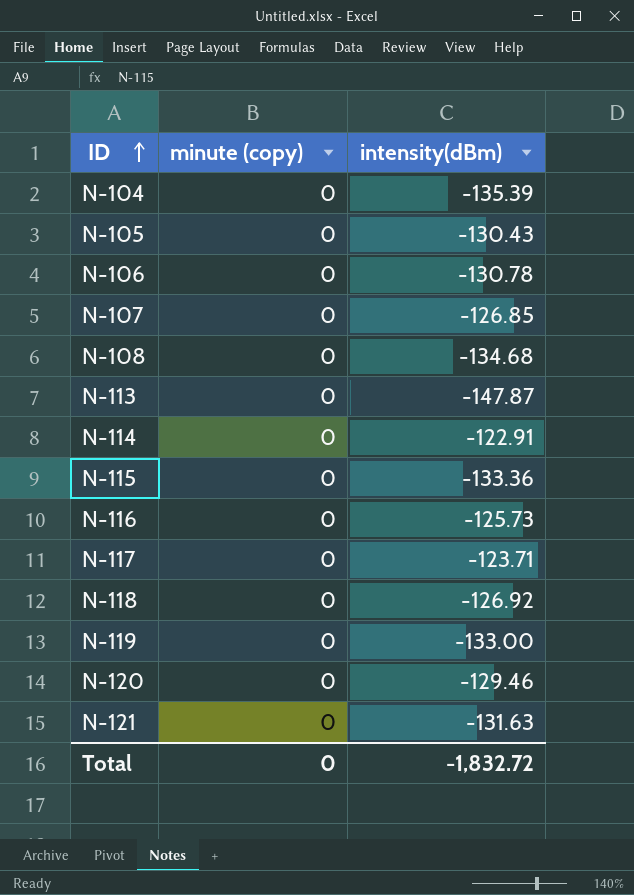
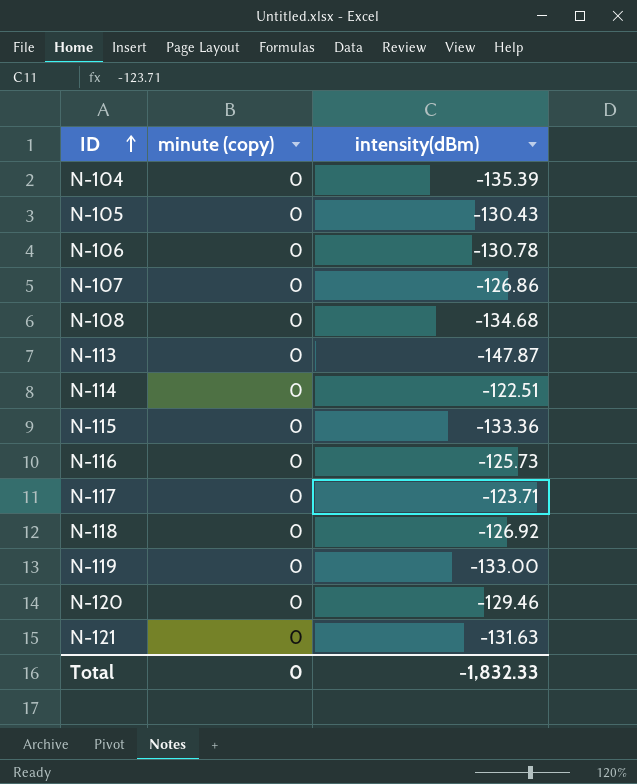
N-107 | intensity(dBm): -126.85 -> -126.86
N-114 | intensity(dBm): -122.91 -> -122.51
Total | intensity(dBm): -1,832.72 -> -1,832.33

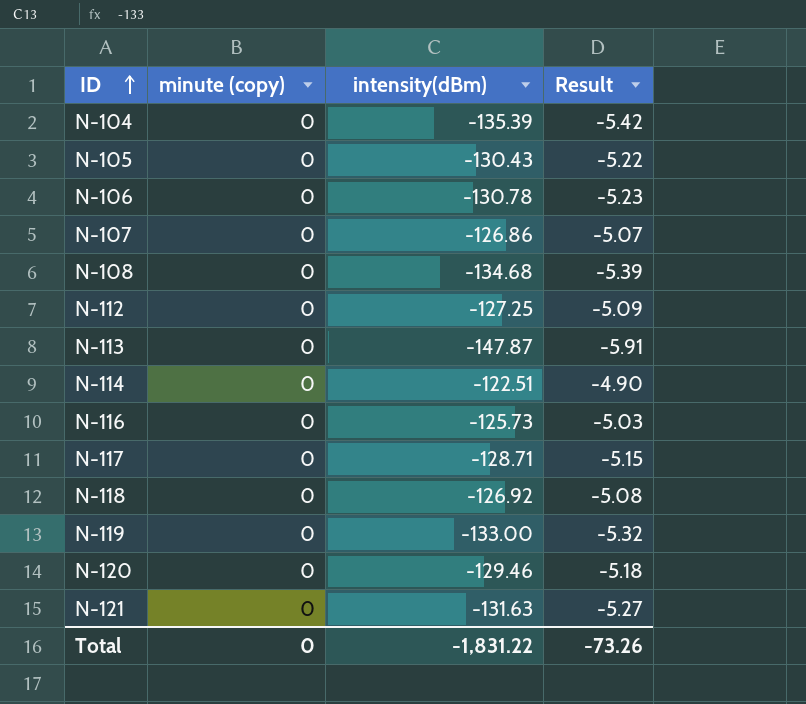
column Result | formula: none -> [intensity(dBm)] * 0.04
row N-115: 0 | -133.36 -> none
row N-112: none -> 0 | -127.25 | -5.09
N-117 | intensity(dBm): -123.71 -> -128.71
Total | intensity(dBm): -1,832.33 -> -1,831.22

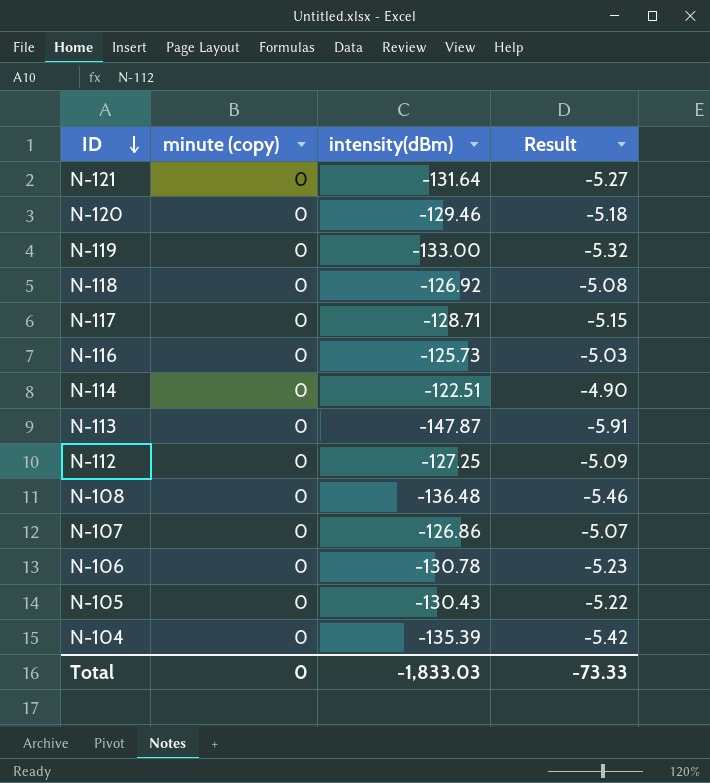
row order: ID ascending -> ID descending
N-121 | intensity(dBm): -131.63 -> -131.64
N-108 | intensity(dBm): -134.68 -> -136.48
N-108 | Result: -5.39 -> -5.46
Total | intensity(dBm): -1,831.22 -> -1,833.03
Total | Result: -73.26 -> -73.33

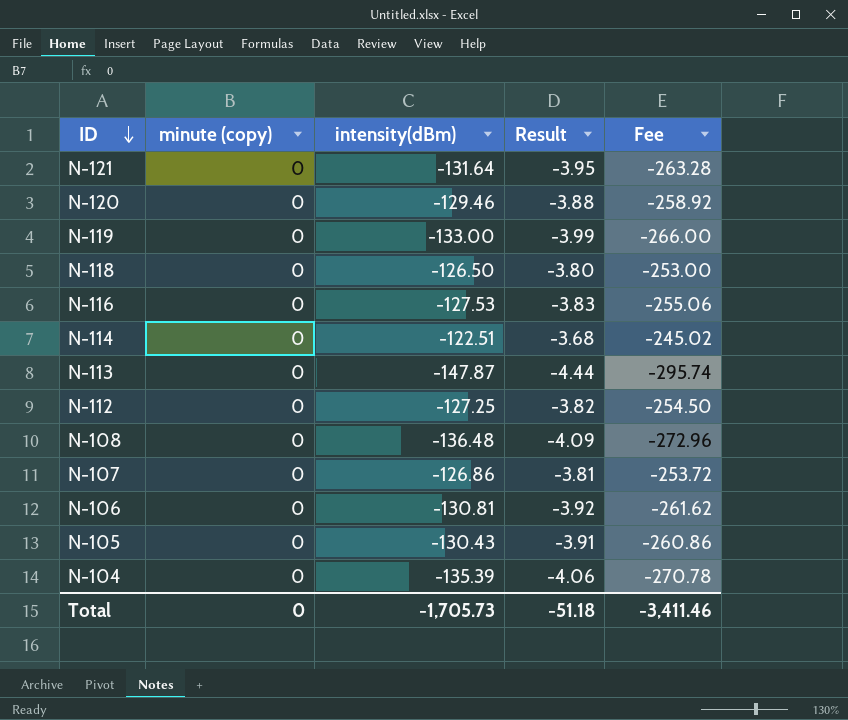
column Result | formula: [intensity(dBm)] * 0.04 -> [intensity(dBm)] * 0.03
column Fee | formula: none -> [intensity(dBm)] * 2
row N-117: 0 | -128.71 | -5.15 -> none
N-118 | intensity(dBm): -126.92 -> -126.50
N-116 | intensity(dBm): -125.73 -> -127.53
N-106 | intensity(dBm): -130.78 -> -130.81
Total | intensity(dBm): -1,833.03 -> -1,705.73
Total | Result: -73.33 -> -51.18

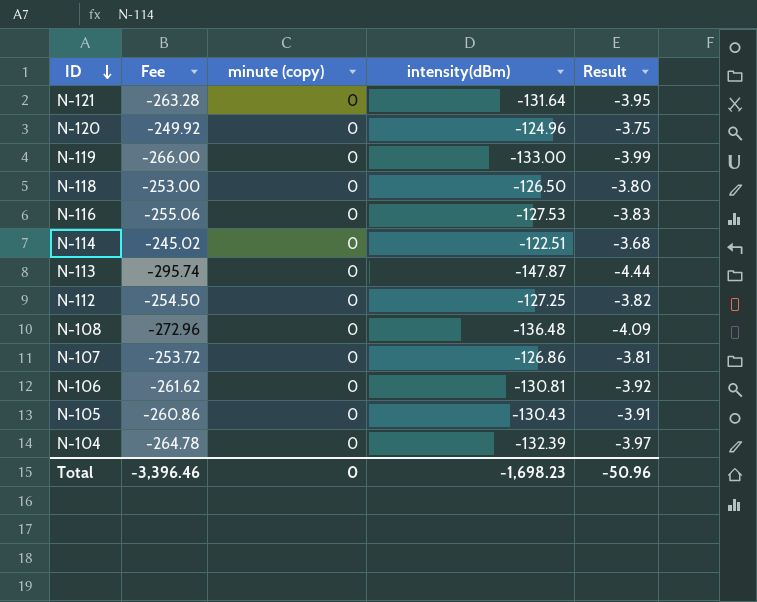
column Fee | position: 5 -> 2
N-120 | Fee: -258.92 -> -249.92
N-120 | intensity(dBm): -129.46 -> -124.96
N-120 | Result: -3.88 -> -3.75
N-104 | Fee: -270.78 -> -264.78
N-104 | intensity(dBm): -135.39 -> -132.39
N-104 | Result: -4.06 -> -3.97
Total | Fee: -3,411.46 -> -3,396.46
Total | intensity(dBm): -1,705.73 -> -1,698.23
Total | Result: -51.18 -> -50.96

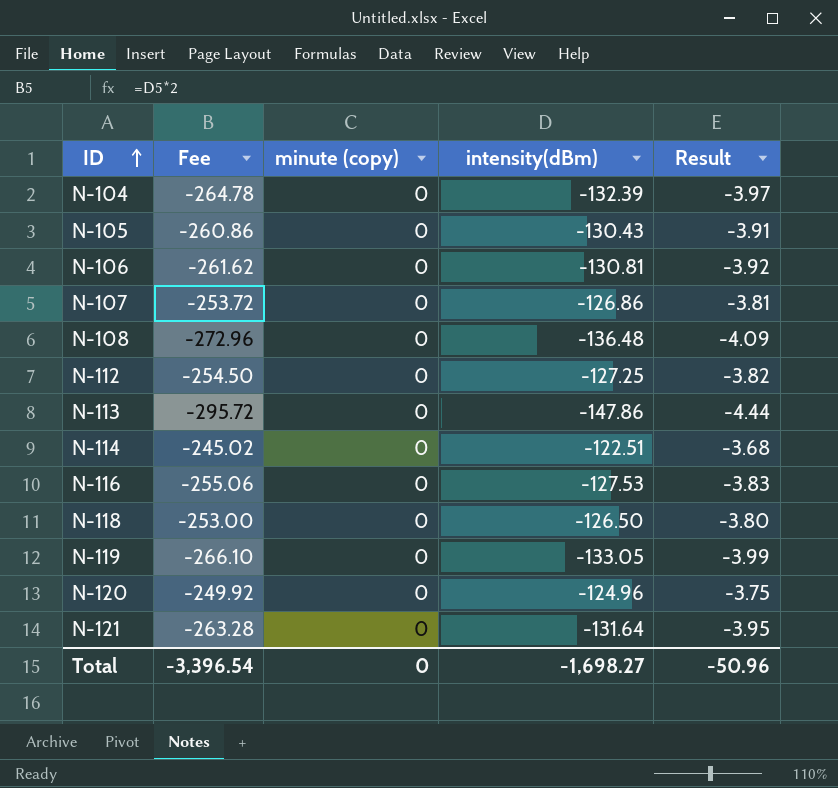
row order: ID descending -> ID ascending
N-113 | Fee: -295.74 -> -295.72
N-113 | intensity(dBm): -147.87 -> -147.86
N-119 | Fee: -266.00 -> -266.10
N-119 | intensity(dBm): -133.00 -> -133.05
Total | Fee: -3,396.46 -> -3,396.54
Total | intensity(dBm): -1,698.23 -> -1,698.27

